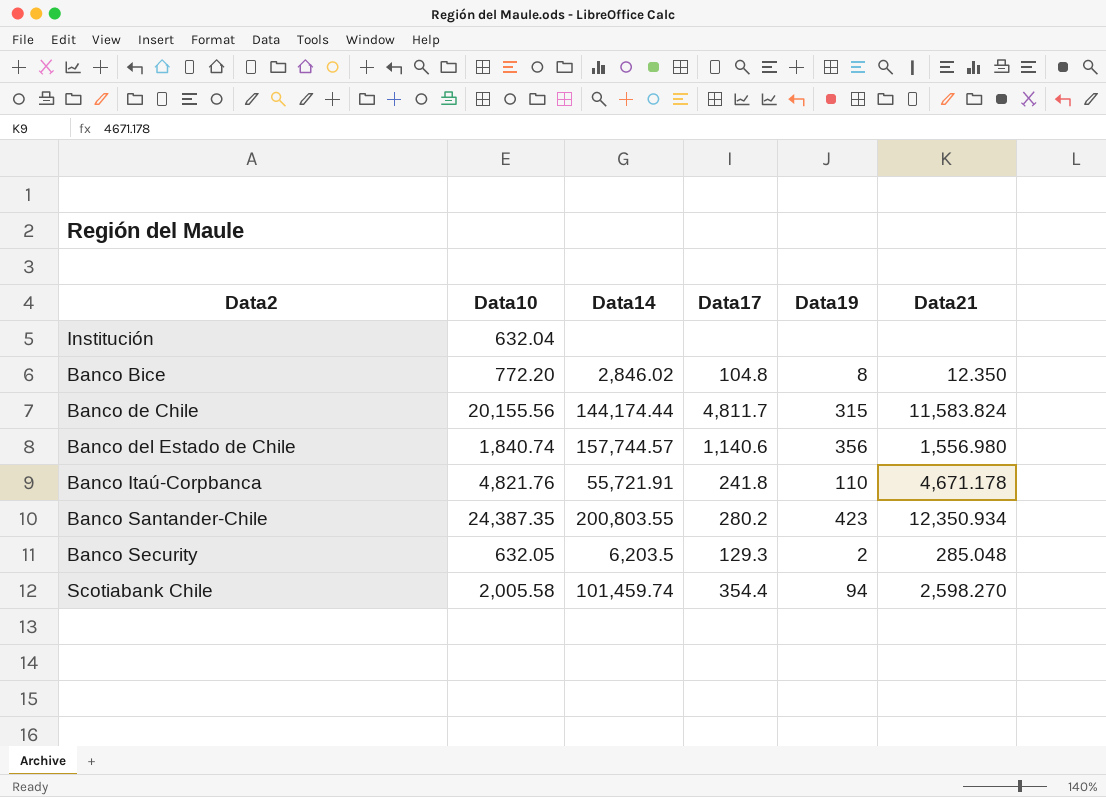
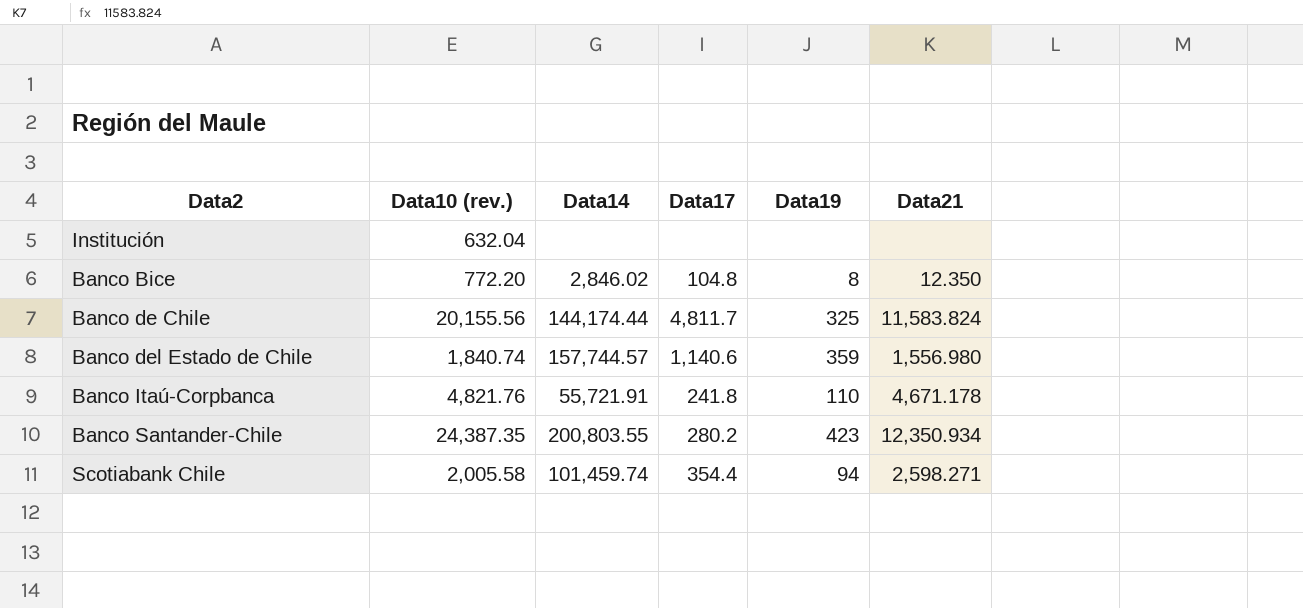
column name: Data10 -> Data10 (rev.)
row Banco Security: 632.05 | 6,203.5 | 129.3 | 2 | 285.048 -> none
Banco de Chile | Data19: 315 -> 325
Banco del Estado de Chile | Data19: 356 -> 359
Scotiabank Chile | Data21: 2,598.270 -> 2,598.271

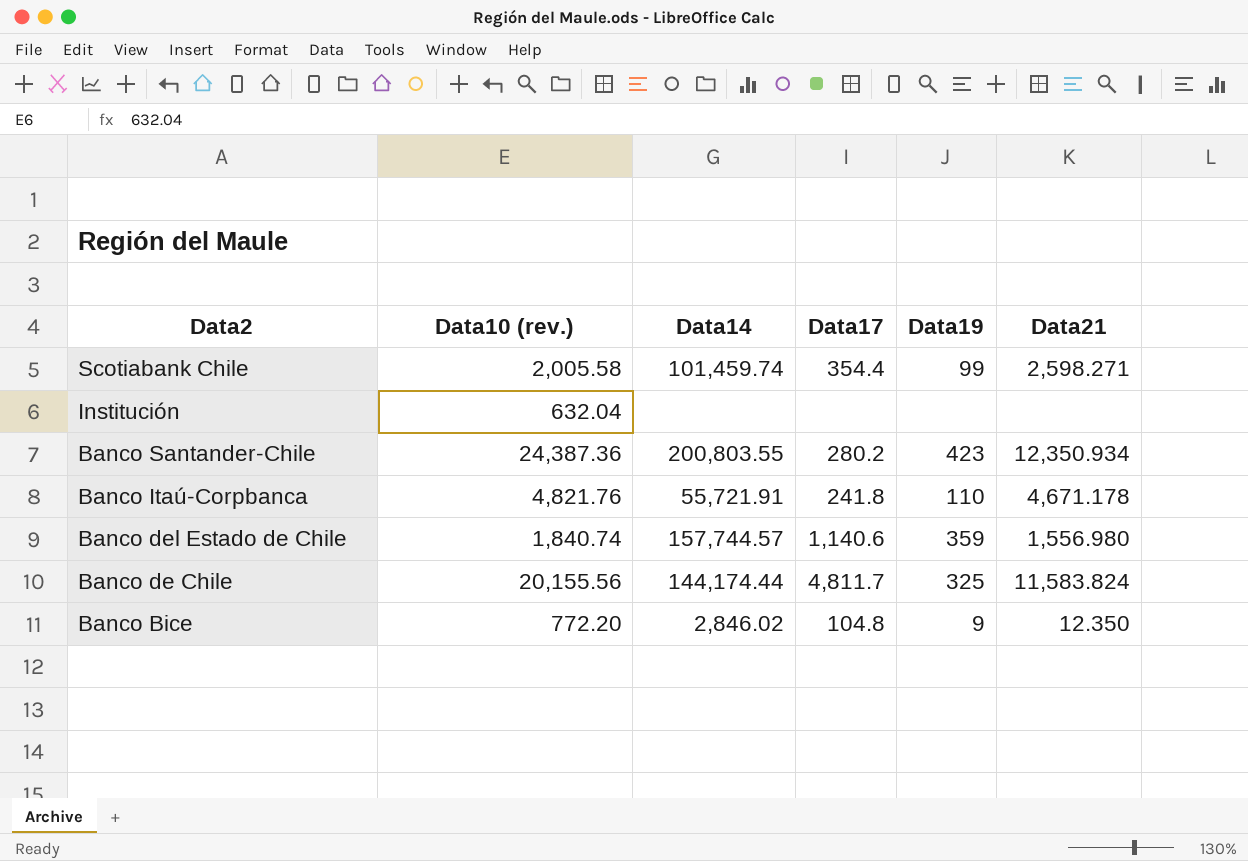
row order: none -> Data2 descending
Scotiabank Chile | Data19: 94 -> 99
Banco Santander-Chile | Data10 (rev.): 24,387.35 -> 24,387.36
Banco Bice | Data19: 8 -> 9

